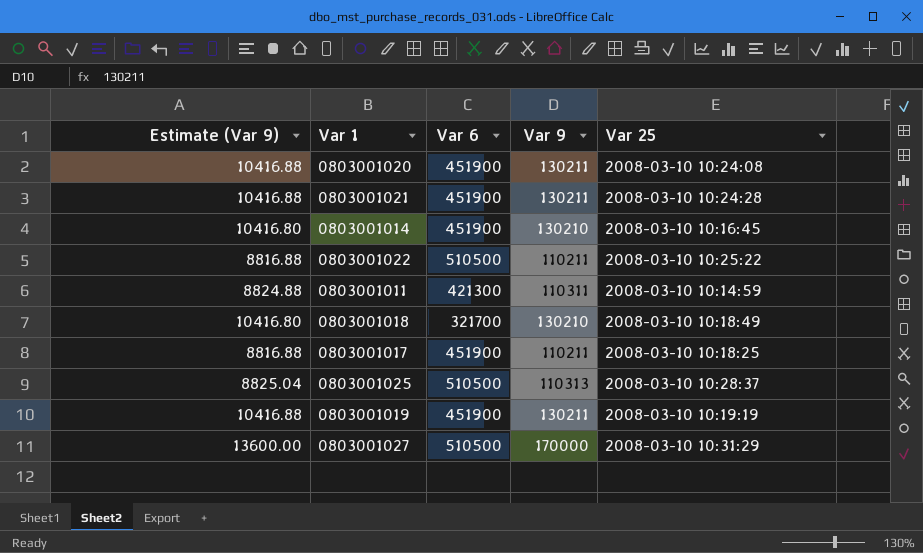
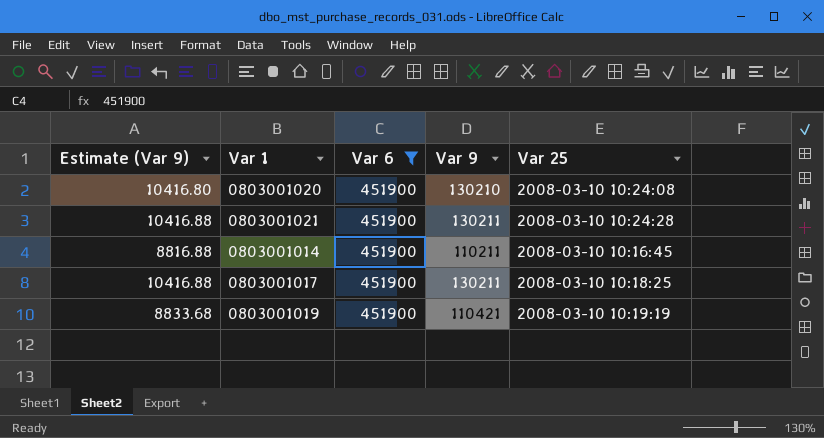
filter: none -> Var 6 = 451900
0803001020 | Estimate (Var 9): 10416.88 -> 10416.80
0803001020 | Var 9: 130211 -> 130210
0803001014 | Estimate (Var 9): 10416.80 -> 8816.88
0803001014 | Var 9: 130210 -> 110211
0803001017 | Estimate (Var 9): 8816.88 -> 10416.88
0803001017 | Var 9: 110211 -> 130211
0803001019 | Estimate (Var 9): 10416.88 -> 8833.68
0803001019 | Var 9: 130211 -> 110421

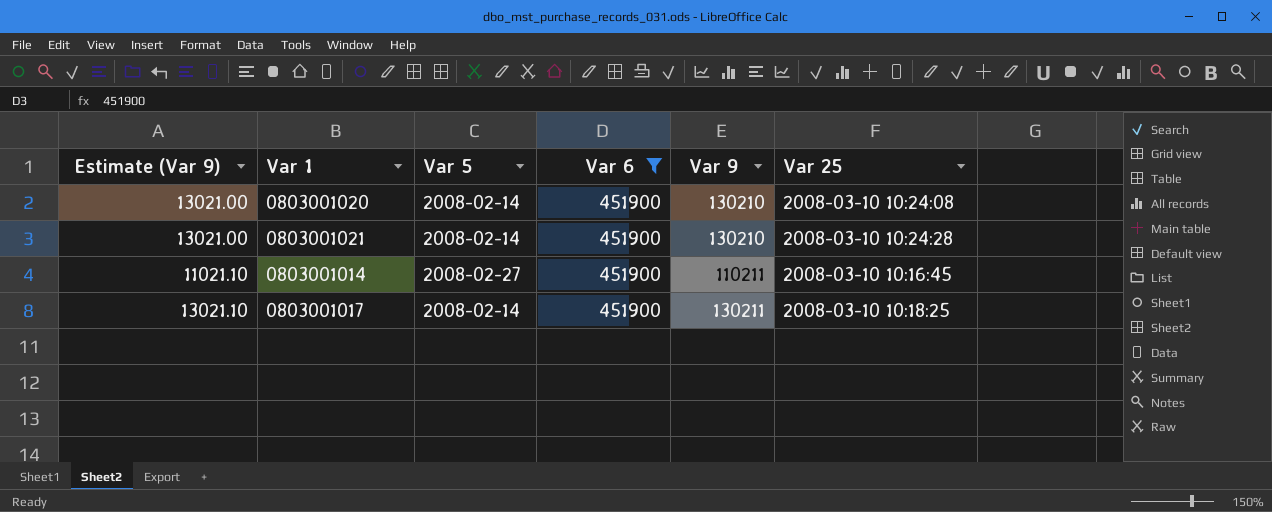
column Estimate (Var 9) | formula: [Var 9] * 0.08 -> [Var 9] * 0.1
column Var 5 | position: none -> 3
row 0803001019: 8833.68 | 451900 | 110421 | 2008-03-10 10:19:19 -> none
0803001021 | Var 9: 130211 -> 130210

